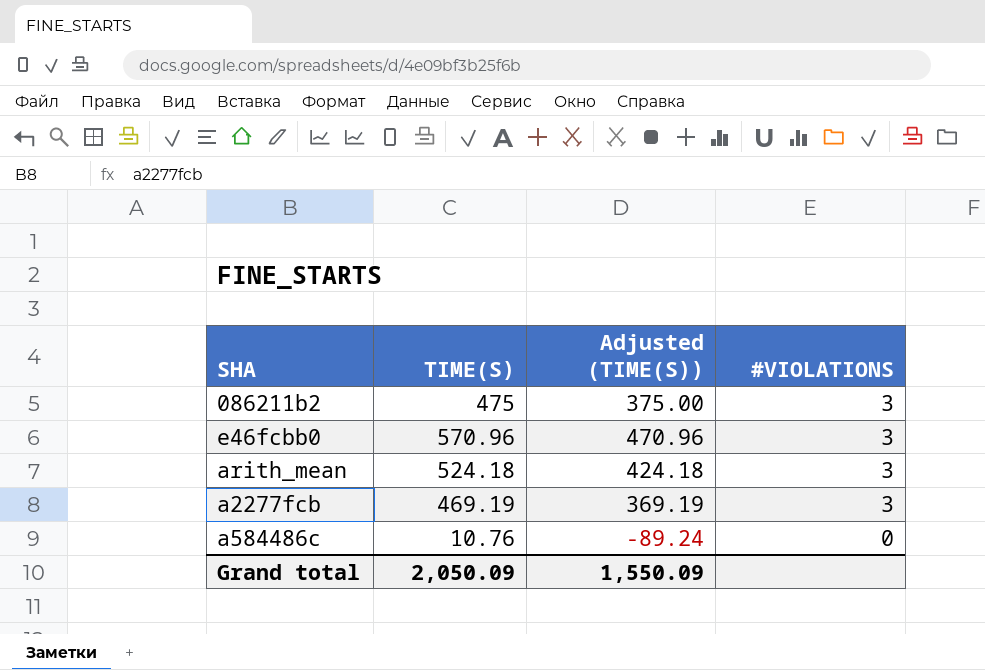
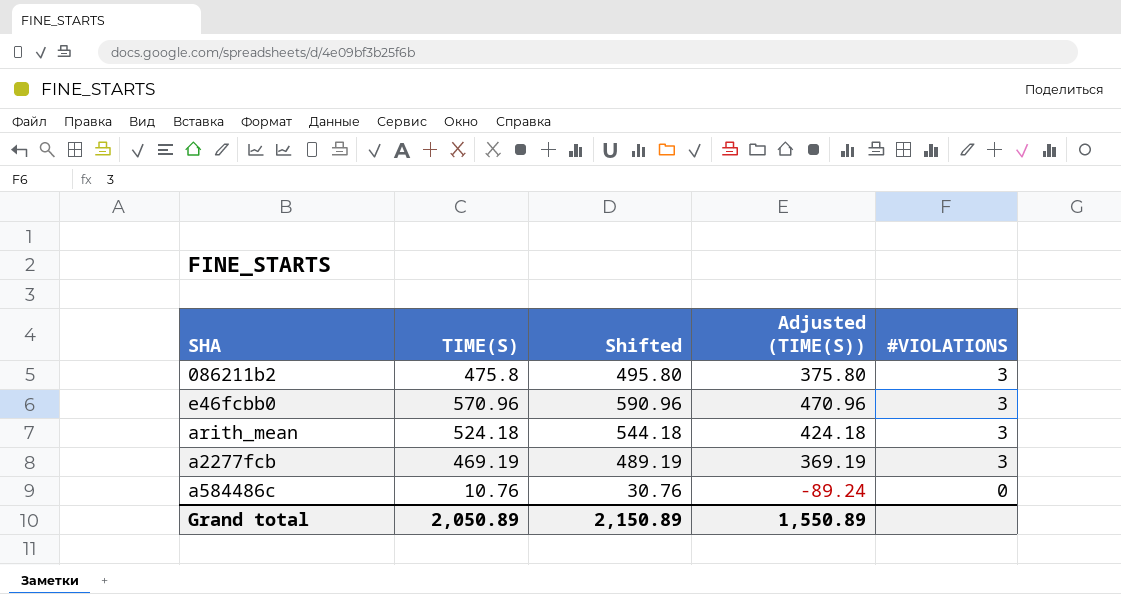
column Shifted | formula: none -> [TIME(S)] + 20
086211b2 | TIME(S): 475 -> 475.8
086211b2 | Adjusted (TIME(S)): 375.00 -> 375.80
Grand total | TIME(S): 2,050.09 -> 2,050.89
Grand total | Adjusted (TIME(S)): 1,550.09 -> 1,550.89

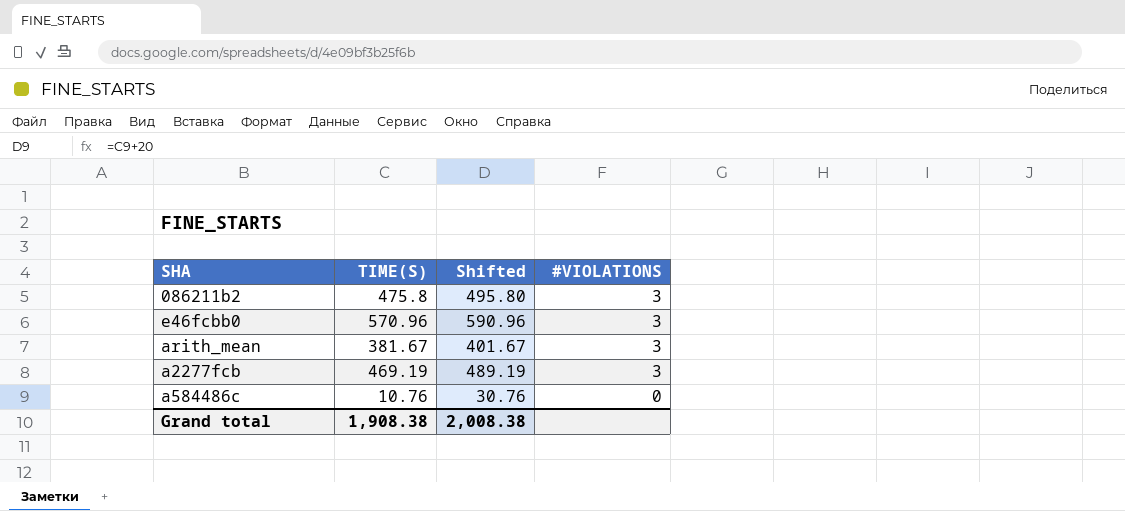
column Adjusted (TIME(S)) | formula: [TIME(S)] - 100 -> none
arith_mean | TIME(S): 524.18 -> 381.67
arith_mean | Shifted: 544.18 -> 401.67
Grand total | TIME(S): 2,050.89 -> 1,908.38
Grand total | Shifted: 2,150.89 -> 2,008.38

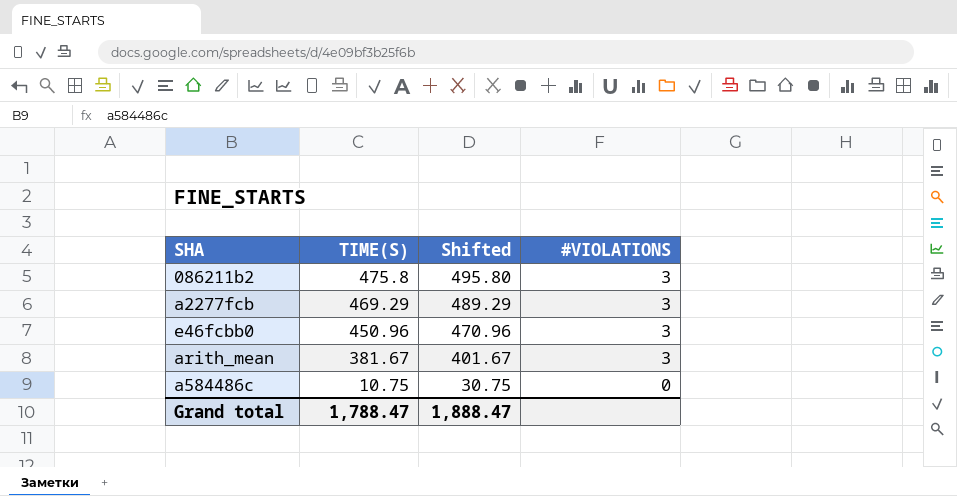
row order: #VIOLATIONS descending -> TIME(S) descending
a2277fcb | TIME(S): 469.19 -> 469.29
a2277fcb | Shifted: 489.19 -> 489.29
e46fcbb0 | TIME(S): 570.96 -> 450.96
e46fcbb0 | Shifted: 590.96 -> 470.96
a584486c | TIME(S): 10.76 -> 10.75
a584486c | Shifted: 30.76 -> 30.75
Grand total | TIME(S): 1,908.38 -> 1,788.47
Grand total | Shifted: 2,008.38 -> 1,888.47

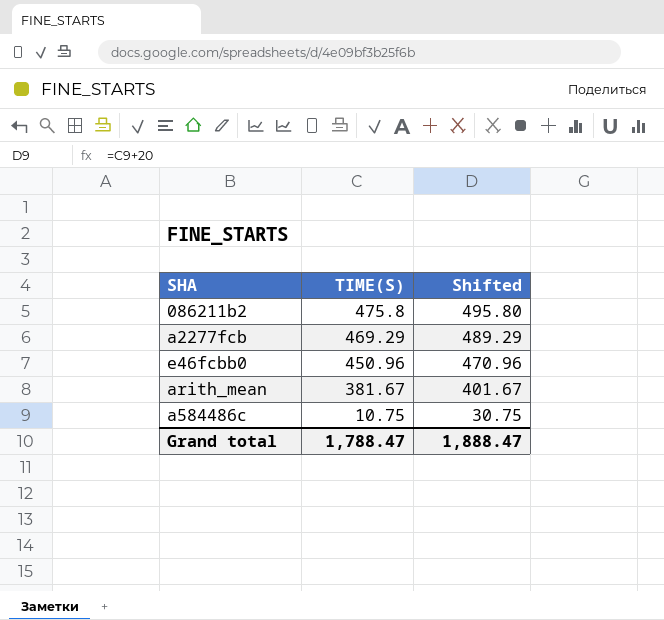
column #VIOLATIONS | position: 4 -> none

